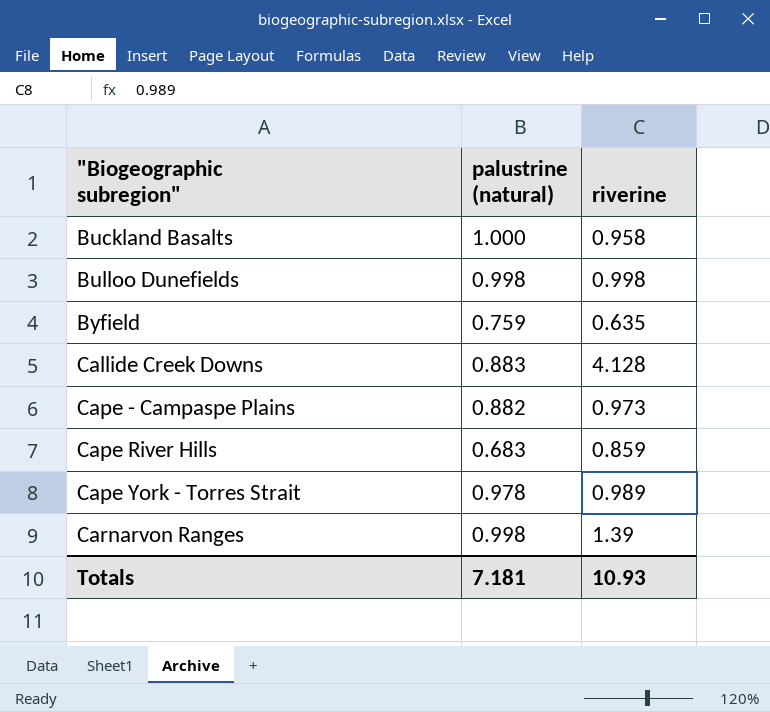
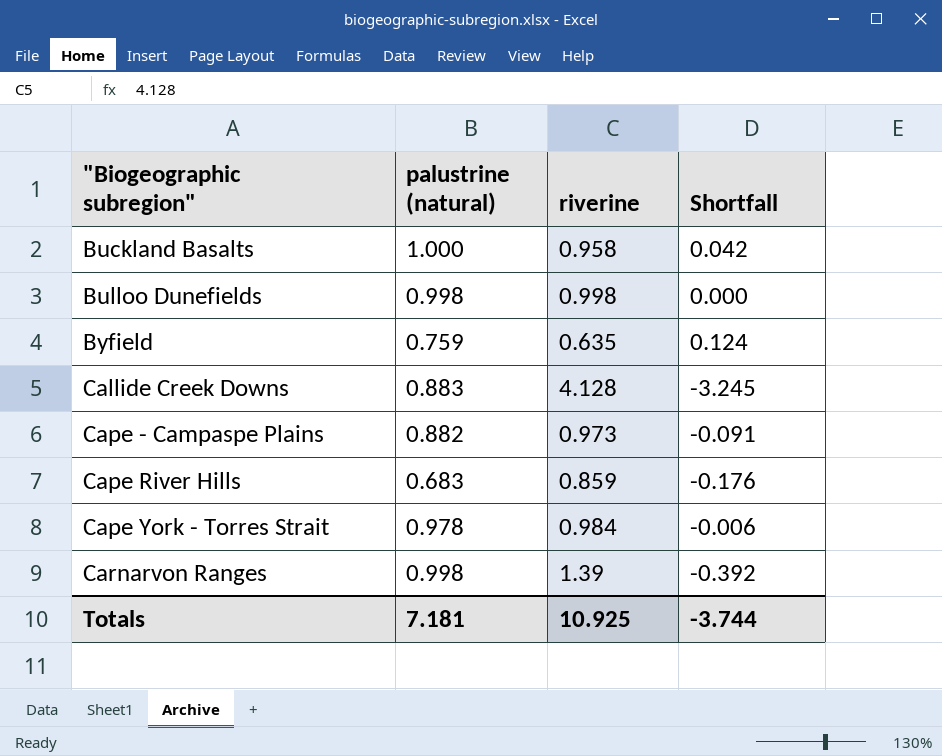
column Shortfall | formula: none -> [palustrine (natural)] - [riverine]
Cape York - Torres Strait | riverine: 0.989 -> 0.984
Totals | riverine: 10.93 -> 10.925

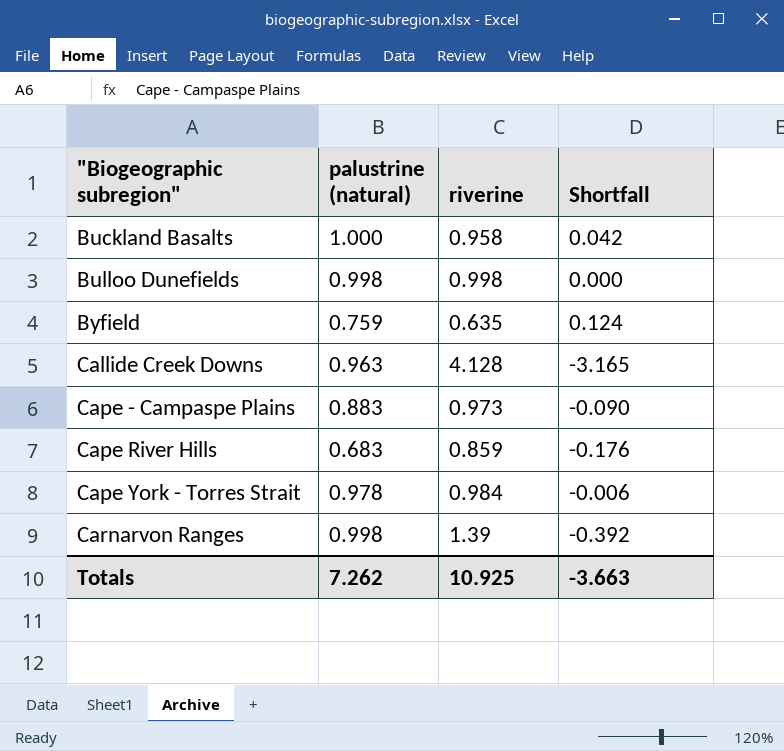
Callide Creek Downs | palustrine (natural): 0.883 -> 0.963
Callide Creek Downs | Shortfall: -3.245 -> -3.165
Cape - Campaspe Plains | palustrine (natural): 0.882 -> 0.883
Cape - Campaspe Plains | Shortfall: -0.091 -> -0.090
Totals | palustrine (natural): 7.181 -> 7.262
Totals | Shortfall: -3.744 -> -3.663

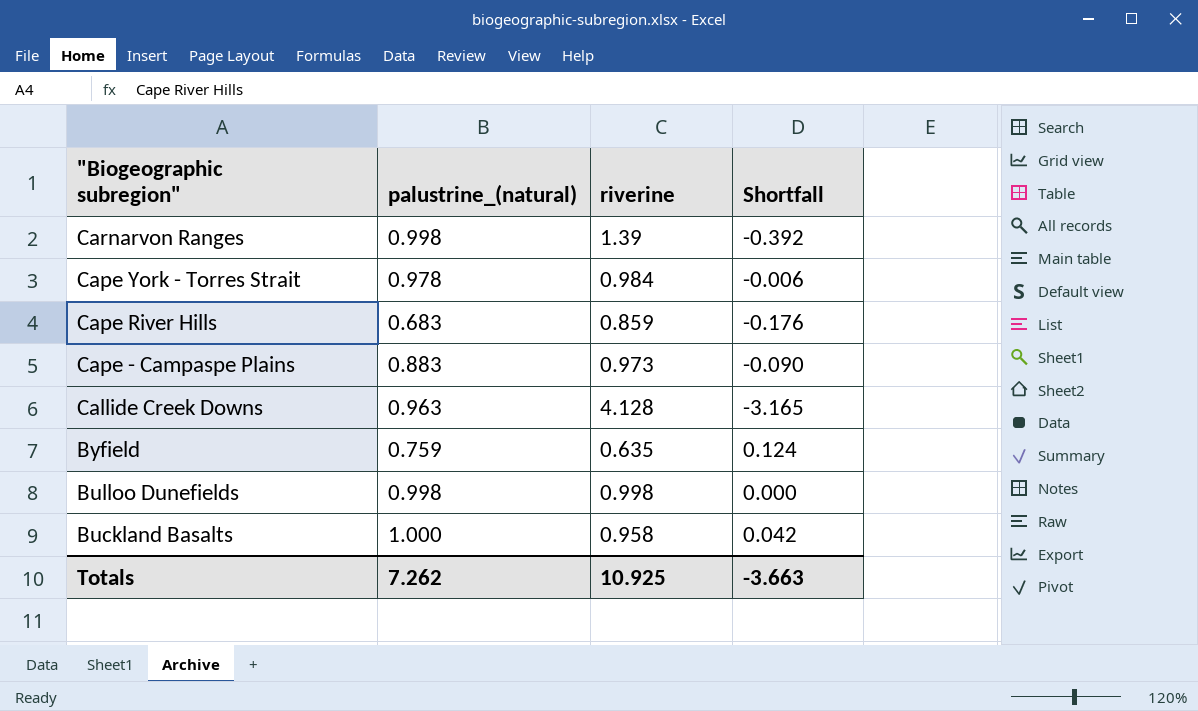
row order: "Biogeographic subregion" ascending -> "Biogeographic subregion" descending
column name: palustrine (natural) -> palustrine_(natural)

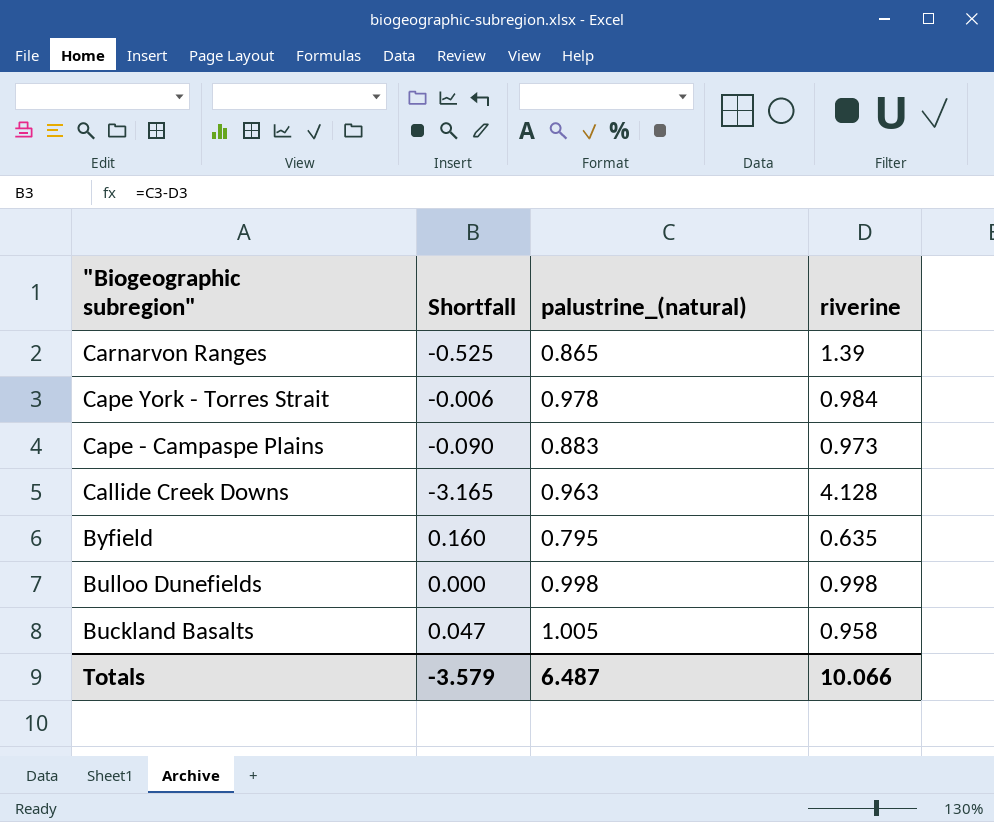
column Shortfall | position: 4 -> 2
row Cape River Hills: 0.683 | 0.859 | -0.176 -> none
Carnarvon Ranges | Shortfall: -0.392 -> -0.525
Carnarvon Ranges | palustrine_(natural): 0.998 -> 0.865
Byfield | Shortfall: 0.124 -> 0.160
Byfield | palustrine_(natural): 0.759 -> 0.795
Buckland Basalts | Shortfall: 0.042 -> 0.047
Buckland Basalts | palustrine_(natural): 1.000 -> 1.005
Totals | Shortfall: -3.663 -> -3.579
Totals | palustrine_(natural): 7.262 -> 6.487
Totals | riverine: 10.925 -> 10.066

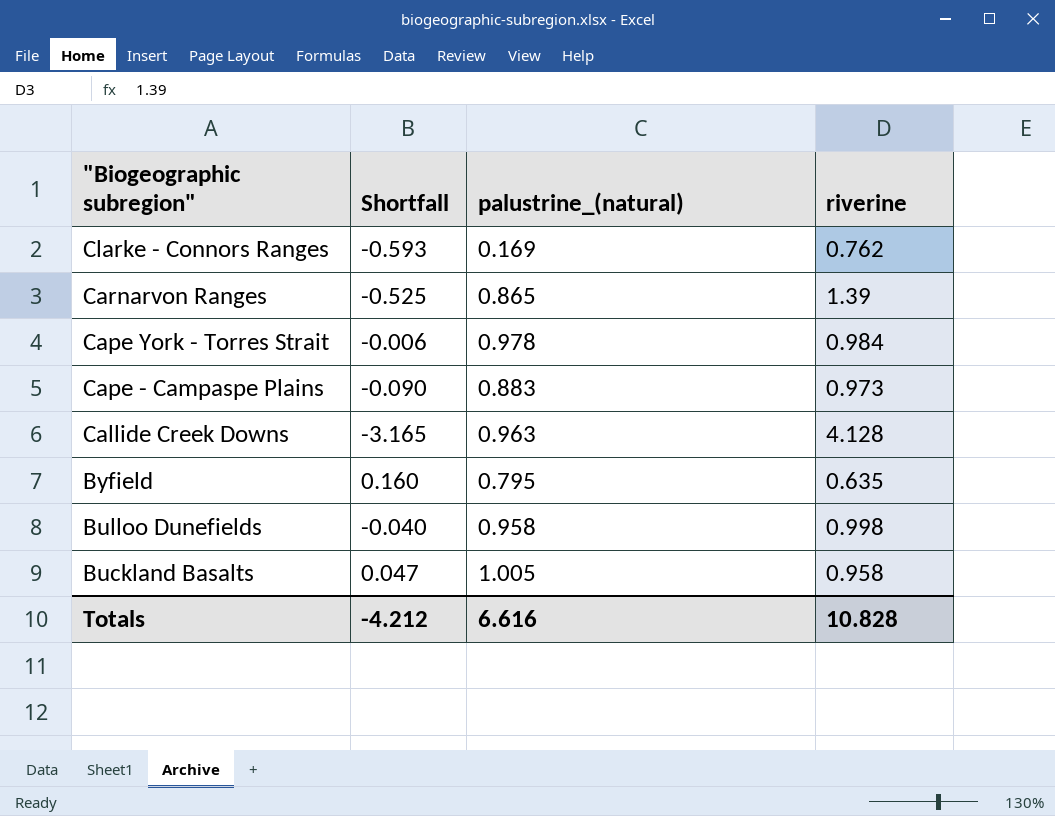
row Clarke - Connors Ranges: none -> -0.593 | 0.169 | 0.762
Bulloo Dunefields | Shortfall: 0.000 -> -0.040
Bulloo Dunefields | palustrine_(natural): 0.998 -> 0.958
Totals | Shortfall: -3.579 -> -4.212
Totals | palustrine_(natural): 6.487 -> 6.616
Totals | riverine: 10.066 -> 10.828

